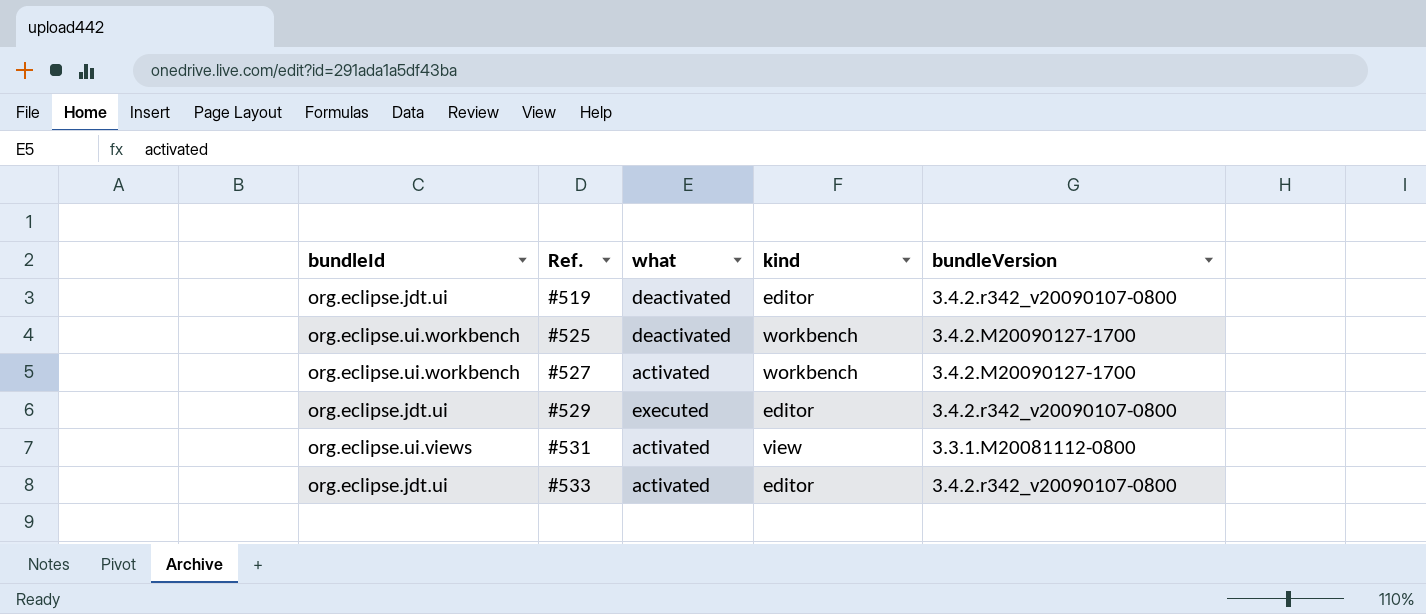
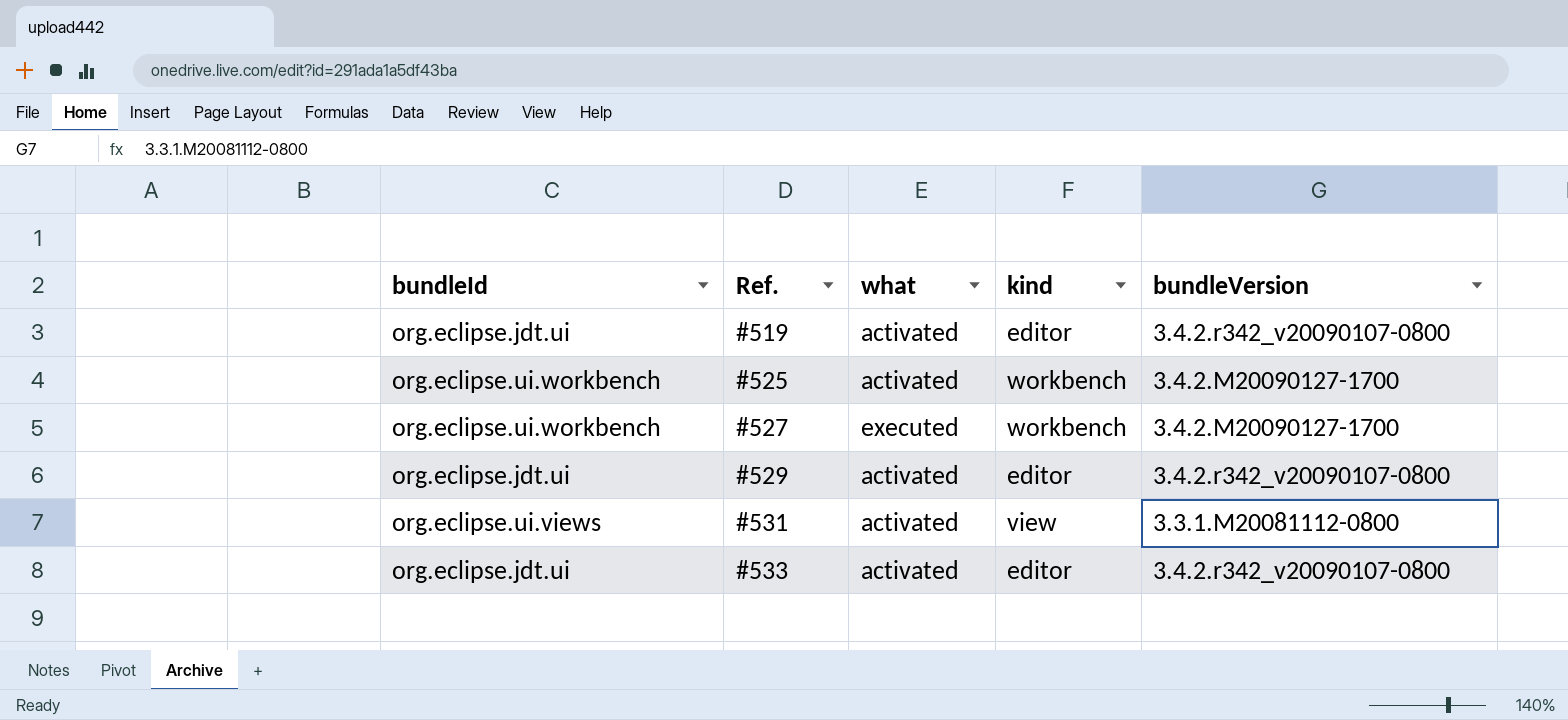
#519 | what: deactivated -> activated
#525 | what: deactivated -> activated
#527 | what: activated -> executed
#529 | what: executed -> activated

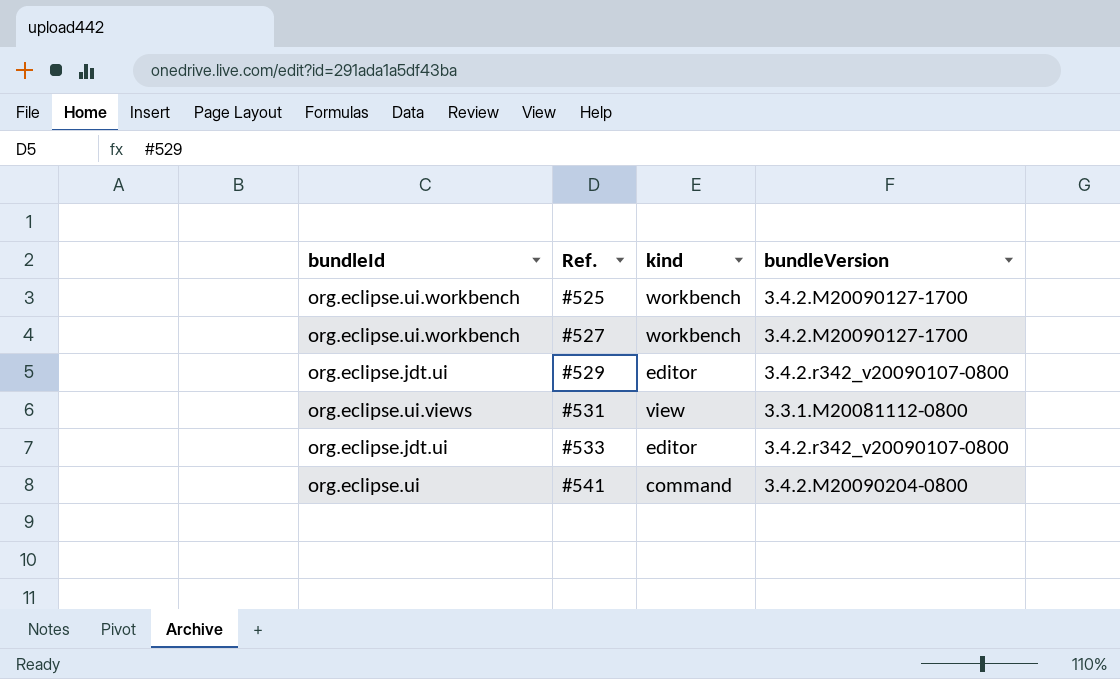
column what | position: 3 -> none
row #519: org.eclipse.jdt.ui | activated | editor | 3.4.2.r342_v20090107-0800 -> none
row #541: none -> org.eclipse.ui | command | 3.4.2.M20090204-0800

